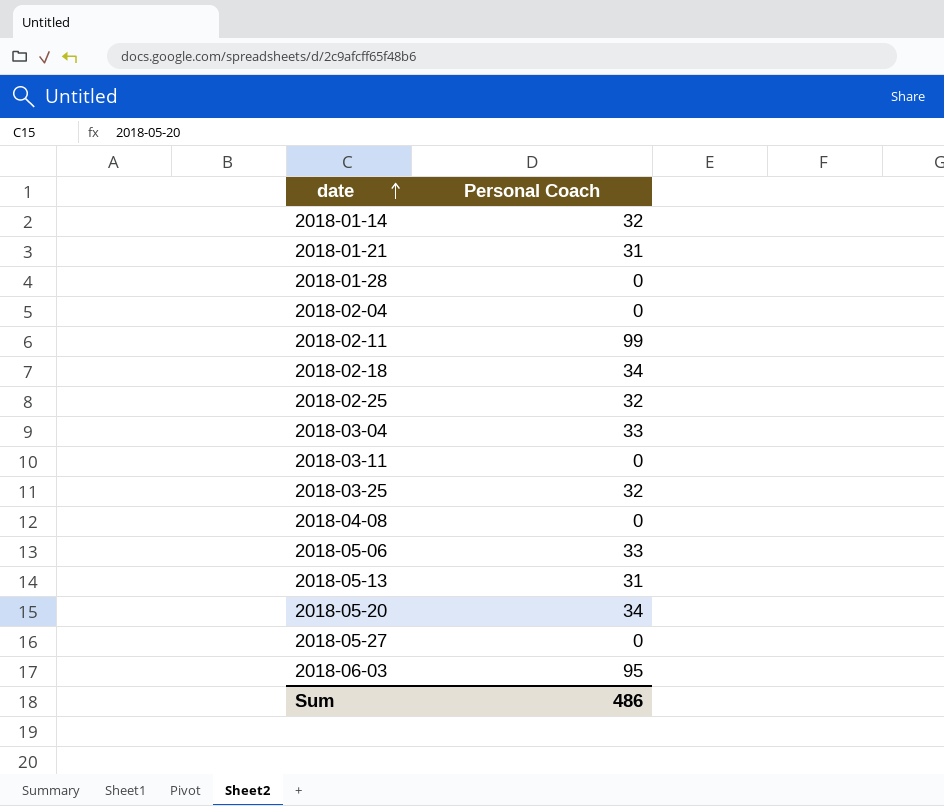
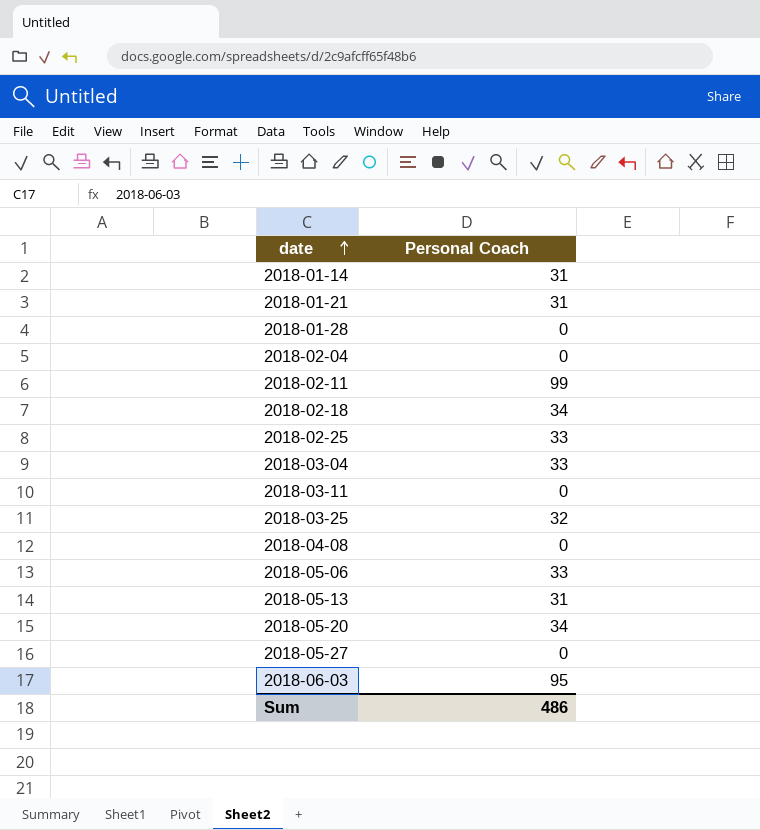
2018-01-14 | Personal Coach: 32 -> 31
2018-02-25 | Personal Coach: 32 -> 33

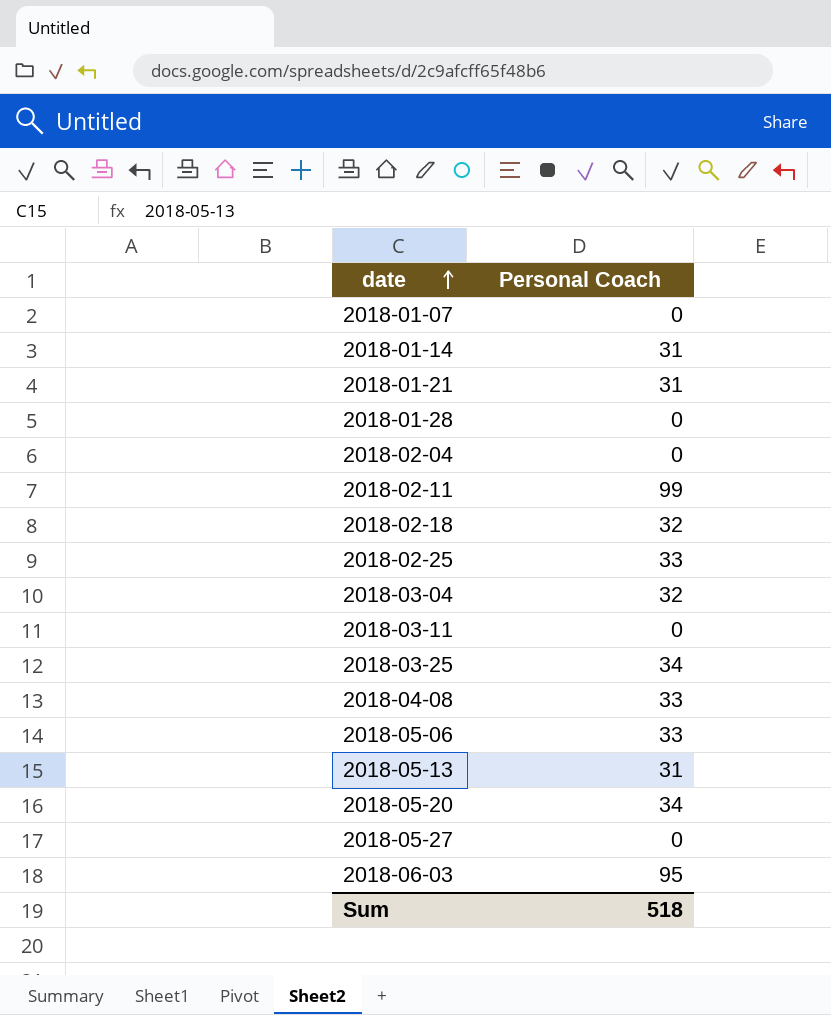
row 2018-01-07: none -> 0
2018-02-18 | Personal Coach: 34 -> 32
2018-03-04 | Personal Coach: 33 -> 32
2018-03-25 | Personal Coach: 32 -> 34
2018-04-08 | Personal Coach: 0 -> 33
Sum | Personal Coach: 486 -> 518

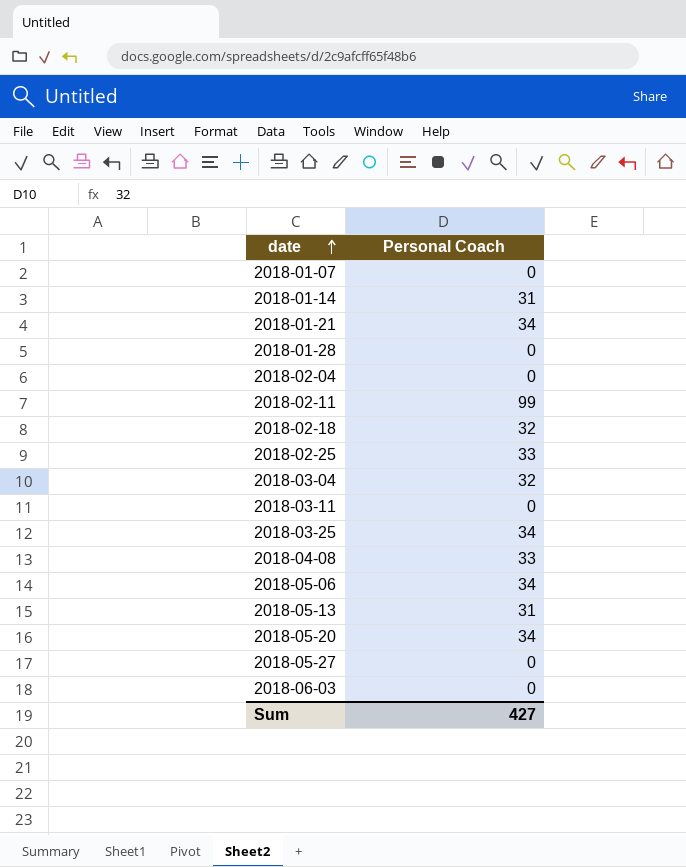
2018-01-21 | Personal Coach: 31 -> 34
2018-05-06 | Personal Coach: 33 -> 34
2018-06-03 | Personal Coach: 95 -> 0
Sum | Personal Coach: 518 -> 427

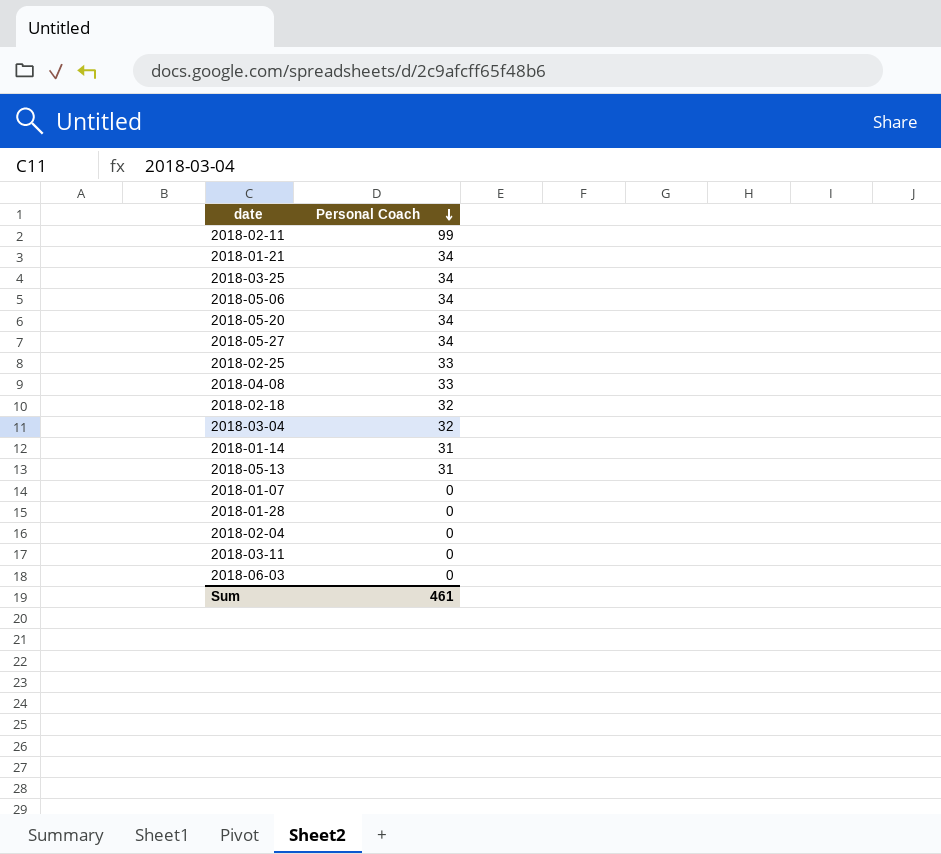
row order: date ascending -> Personal Coach descending
2018-05-27 | Personal Coach: 0 -> 34
Sum | Personal Coach: 427 -> 461

